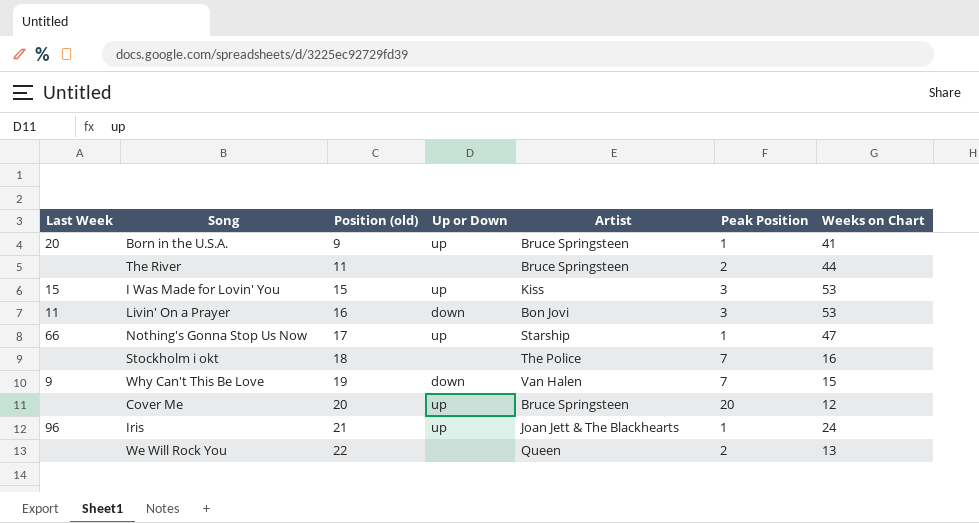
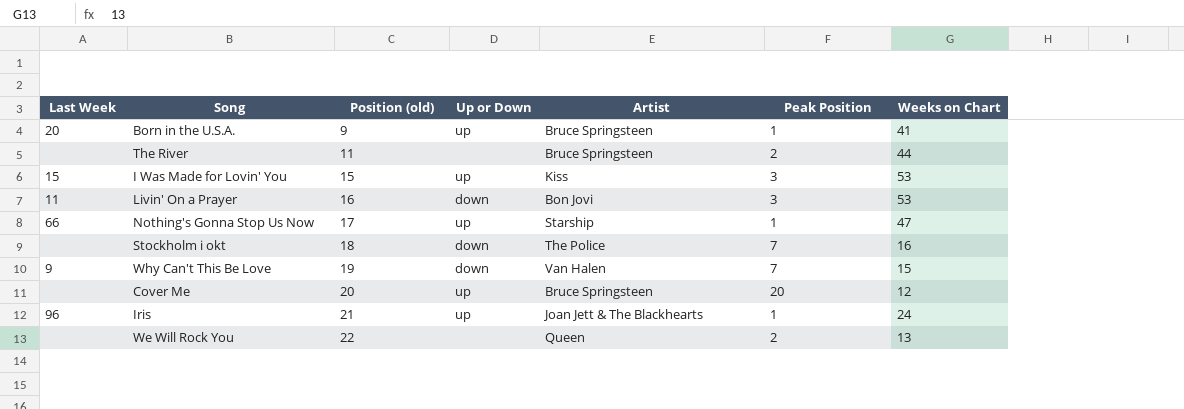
Stockholm i okt | Up or Down: none -> down

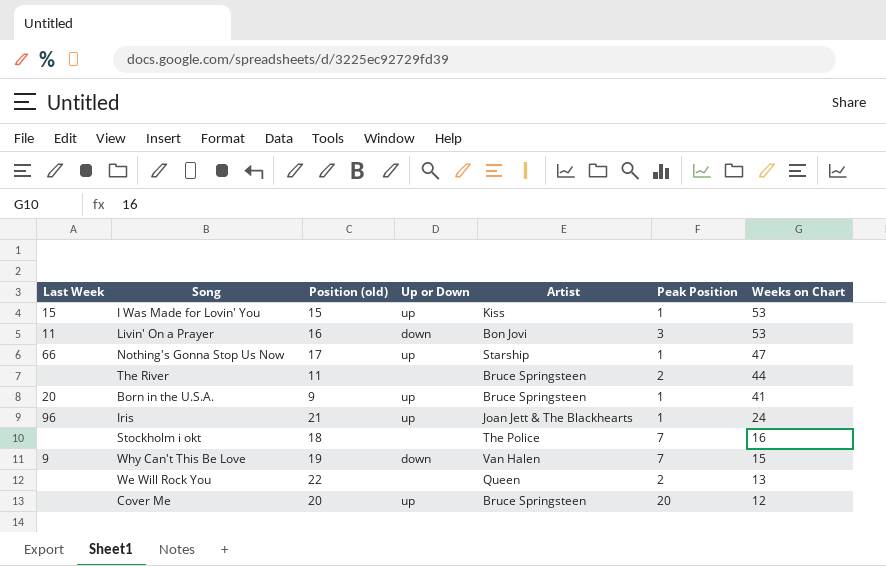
row order: Position (old) ascending -> Weeks on Chart descending
I Was Made for Lovin' You | Peak Position: 3 -> 1
Stockholm i okt | Up or Down: down -> none

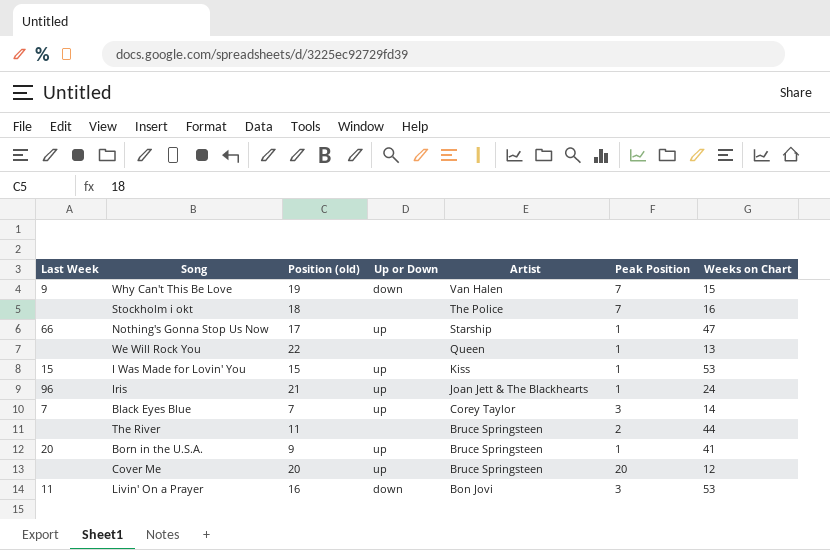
row order: Weeks on Chart descending -> Artist descending
We Will Rock You | Peak Position: 2 -> 1
row Black Eyes Blue: none -> 7 | 7 | up | Corey Taylor | 3 | 14

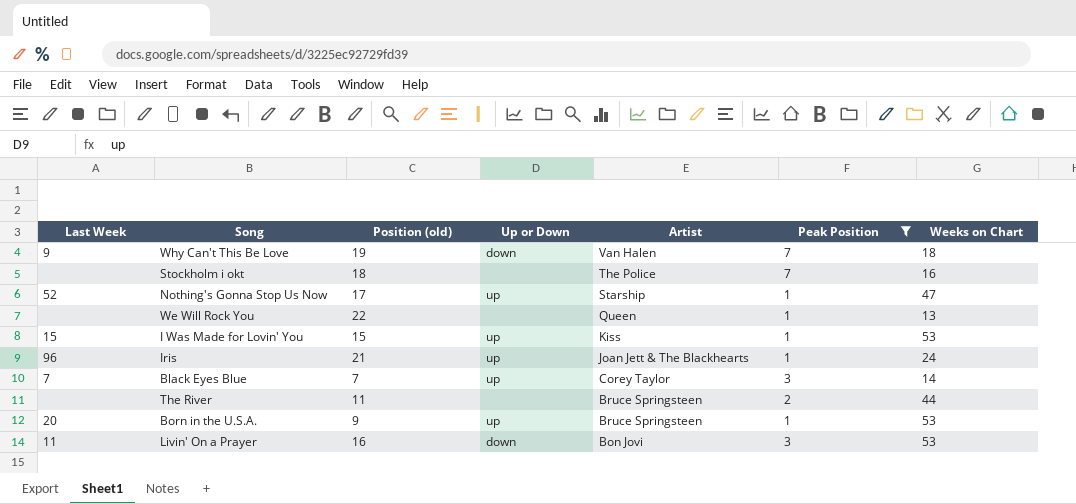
filter: none -> Peak Position != 20
Why Can't This Be Love | Weeks on Chart: 15 -> 18
Nothing's Gonna Stop Us Now | Last Week: 66 -> 52
Born in the U.S.A. | Weeks on Chart: 41 -> 53

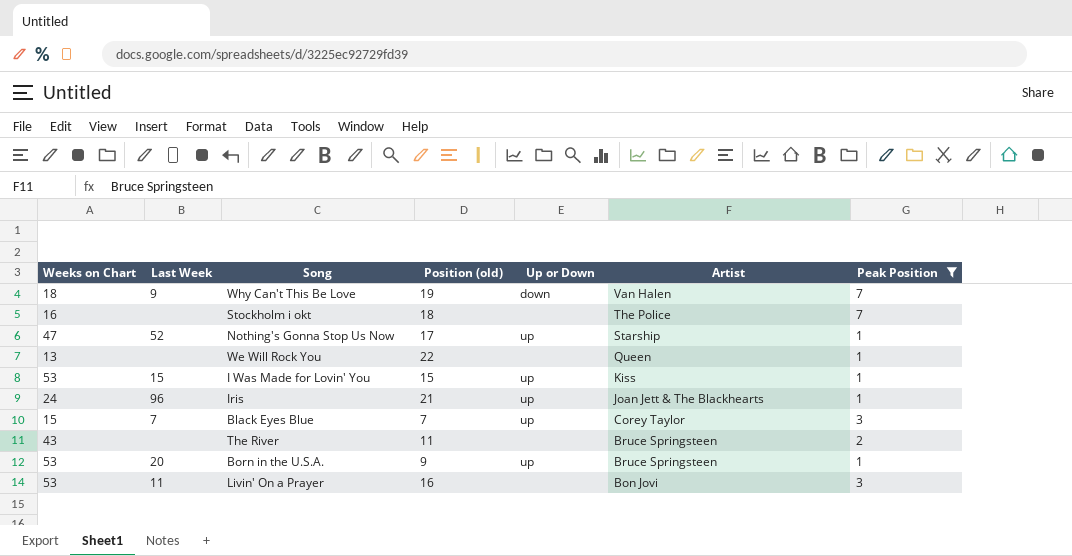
column Weeks on Chart | position: 7 -> 1
Black Eyes Blue | Weeks on Chart: 14 -> 15
The River | Weeks on Chart: 44 -> 43
Livin' On a Prayer | Up or Down: down -> none

